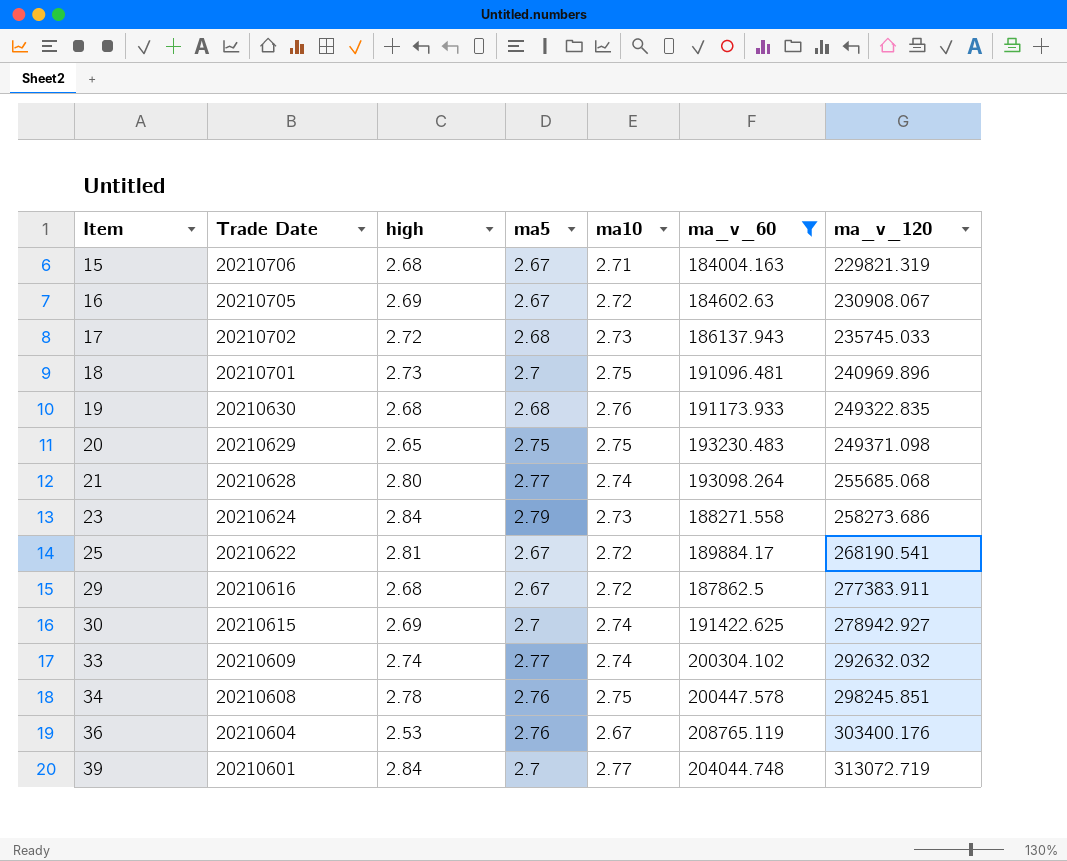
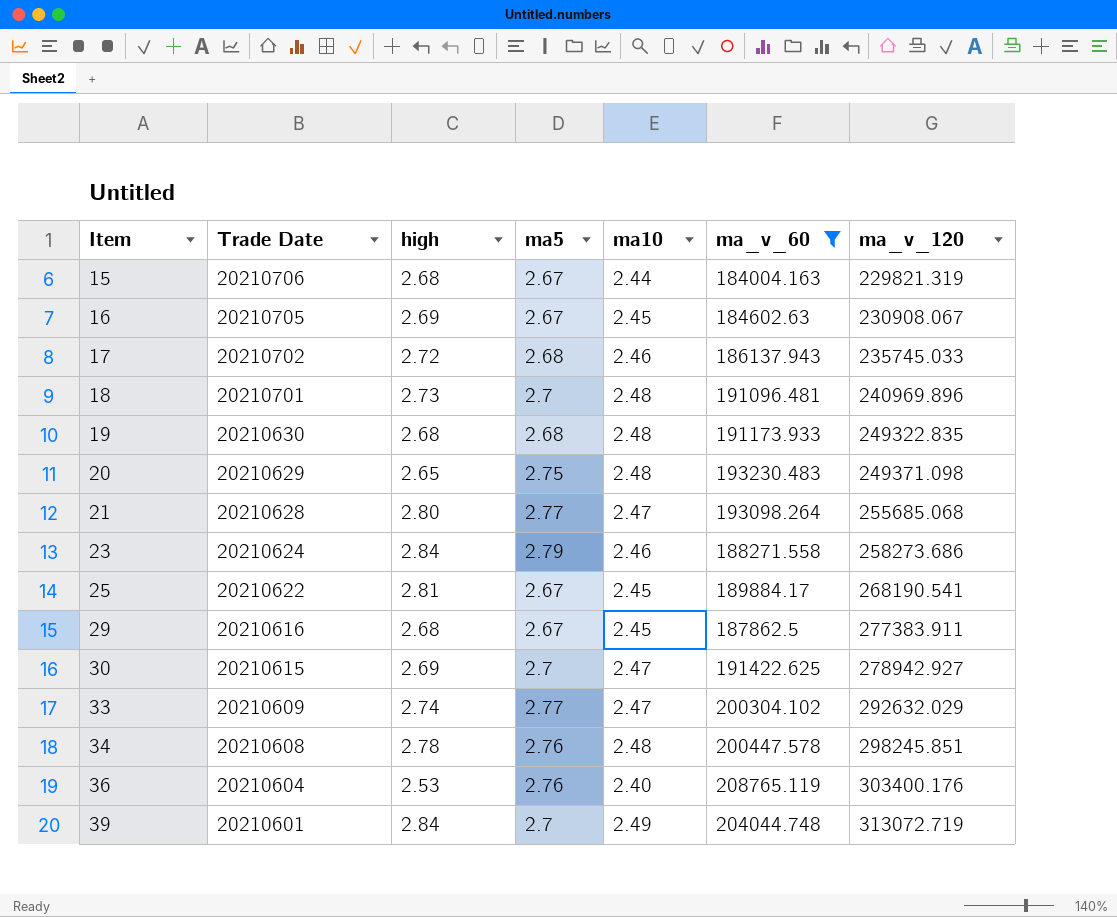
15 | ma10: 2.71 -> 2.44
16 | ma10: 2.72 -> 2.45
17 | ma10: 2.73 -> 2.46
18 | ma10: 2.75 -> 2.48
19 | ma10: 2.76 -> 2.48
20 | ma10: 2.75 -> 2.48
21 | ma10: 2.74 -> 2.47
23 | ma10: 2.73 -> 2.46
25 | ma10: 2.72 -> 2.45
29 | ma10: 2.72 -> 2.45
30 | ma10: 2.74 -> 2.47
33 | ma10: 2.74 -> 2.47
33 | ma_v_120: 292632.032 -> 292632.029
34 | ma10: 2.75 -> 2.48
36 | ma10: 2.67 -> 2.40
39 | ma10: 2.77 -> 2.49

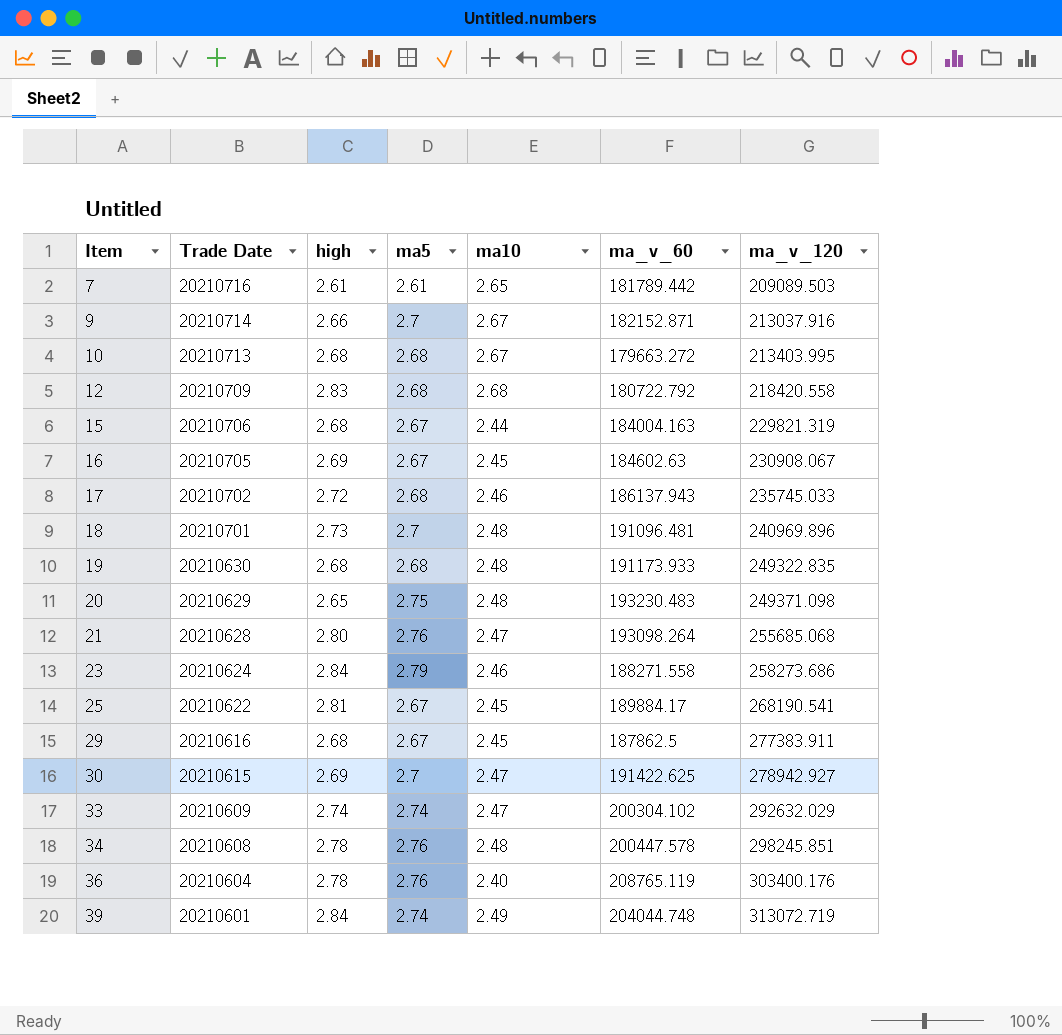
filter: ma_v_60 >= 184004.163 -> none
21 | ma5: 2.77 -> 2.76
33 | ma5: 2.77 -> 2.74
36 | high: 2.53 -> 2.78
39 | ma5: 2.7 -> 2.74

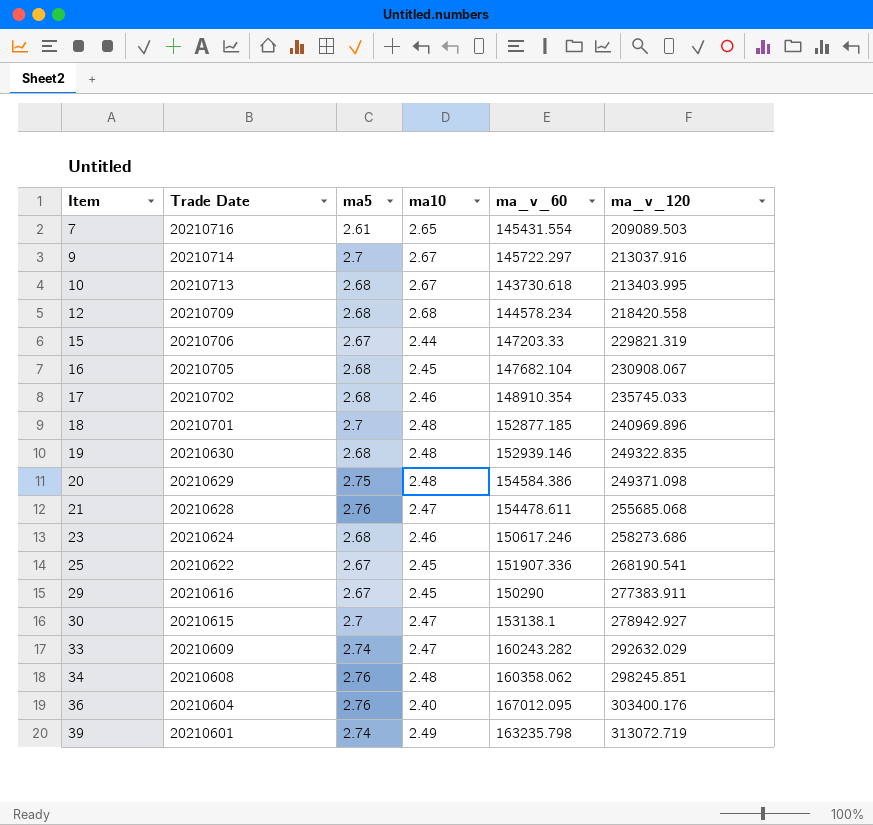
column high | position: 3 -> none
7 | ma_v_60: 181789.442 -> 145431.554
9 | ma_v_60: 182152.871 -> 145722.297
10 | ma_v_60: 179663.272 -> 143730.618
12 | ma_v_60: 180722.792 -> 144578.234
15 | ma_v_60: 184004.163 -> 147203.33
16 | ma5: 2.67 -> 2.68
16 | ma_v_60: 184602.63 -> 147682.104
17 | ma_v_60: 186137.943 -> 148910.354
18 | ma_v_60: 191096.481 -> 152877.185
19 | ma_v_60: 191173.933 -> 152939.146
20 | ma_v_60: 193230.483 -> 154584.386
21 | ma_v_60: 193098.264 -> 154478.611
23 | ma5: 2.79 -> 2.68
23 | ma_v_60: 188271.558 -> 150617.246
25 | ma_v_60: 189884.17 -> 151907.336
29 | ma_v_60: 187862.5 -> 150290
30 | ma_v_60: 191422.625 -> 153138.1
33 | ma_v_60: 200304.102 -> 160243.282
34 | ma_v_60: 200447.578 -> 160358.062
36 | ma_v_60: 208765.119 -> 167012.095
39 | ma_v_60: 204044.748 -> 163235.798

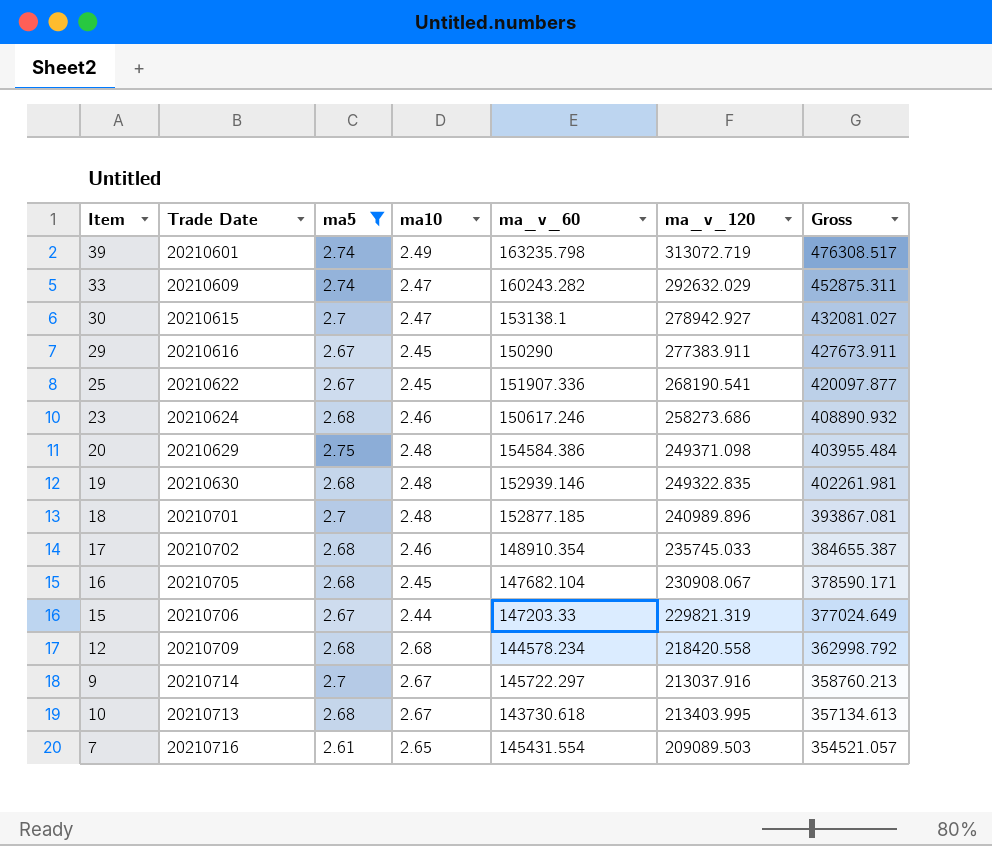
filter: none -> ma5 != 2.76
row order: Item ascending -> Gross descending
column Gross | formula: none -> [ma_v_60] + [ma_v_120]
18 | ma_v_120: 240969.896 -> 240989.896

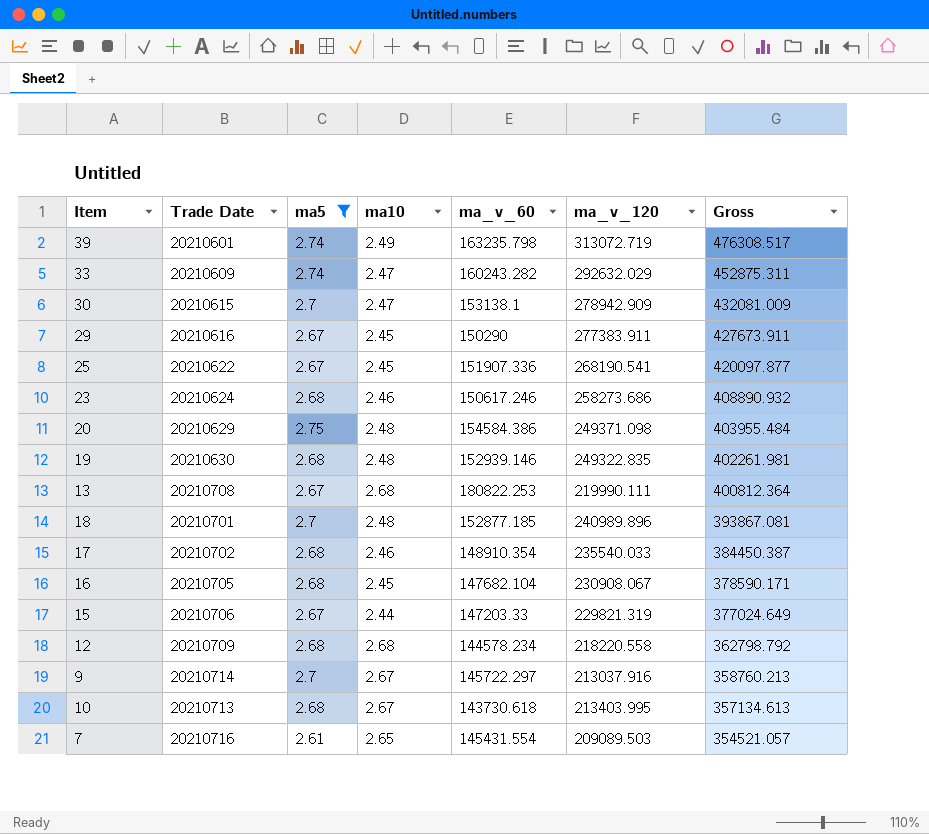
30 | ma_v_120: 278942.927 -> 278942.909
30 | Gross: 432081.027 -> 432081.009
row 13: none -> 20210708 | 2.67 | 2.68 | 180822.253 | 219990.111 | 400812.364
17 | ma_v_120: 235745.033 -> 235540.033
17 | Gross: 384655.387 -> 384450.387
12 | ma_v_120: 218420.558 -> 218220.558
12 | Gross: 362998.792 -> 362798.792

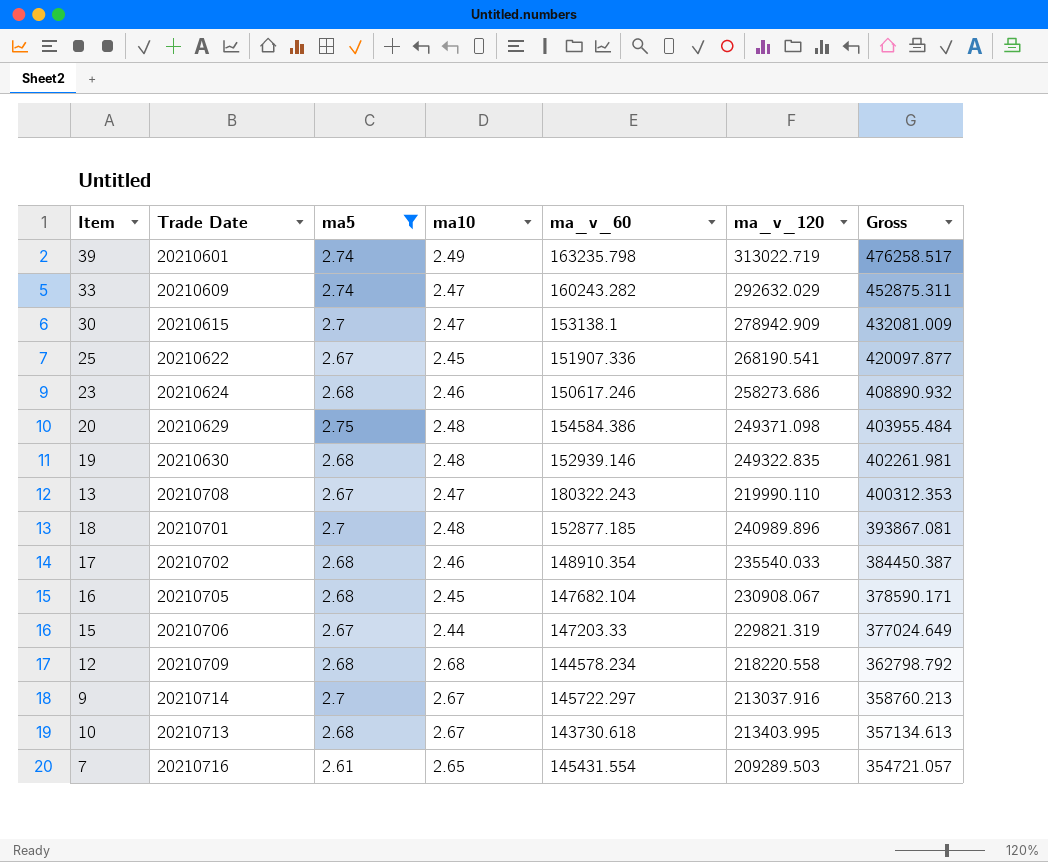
row 29: 20210616 | 2.67 | 2.45 | 150290 | 277383.911 | 427673.911 -> none
39 | ma_v_120: 313072.719 -> 313022.719
39 | Gross: 476308.517 -> 476258.517
13 | ma10: 2.68 -> 2.47
13 | ma_v_60: 180822.253 -> 180322.243
13 | ma_v_120: 219990.111 -> 219990.110
13 | Gross: 400812.364 -> 400312.353
7 | ma_v_120: 209089.503 -> 209289.503
7 | Gross: 354521.057 -> 354721.057

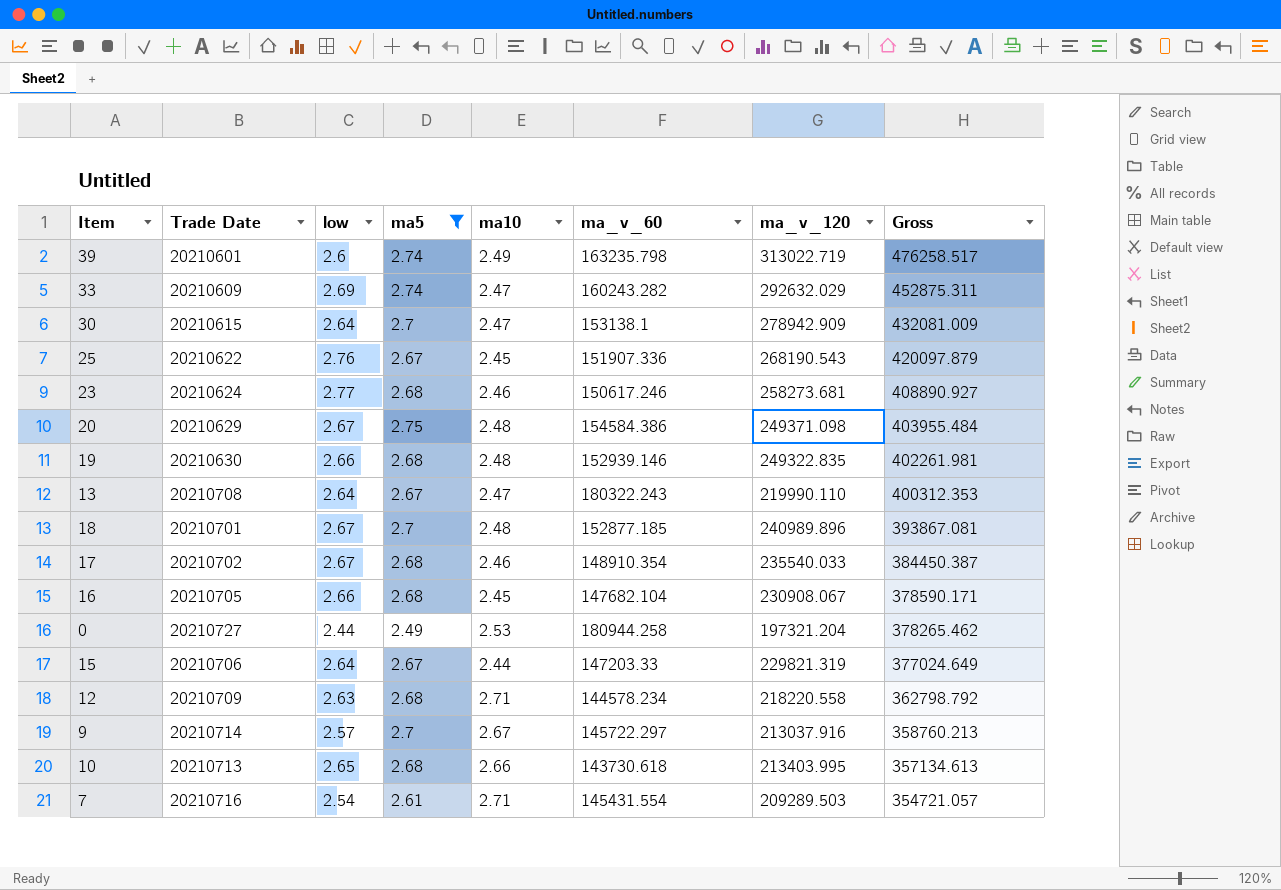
column low | position: none -> 3
25 | ma_v_120: 268190.541 -> 268190.543
25 | Gross: 420097.877 -> 420097.879
23 | ma_v_120: 258273.686 -> 258273.681
23 | Gross: 408890.932 -> 408890.927
row 0: none -> 20210727 | 2.44 | 2.49 | 2.53 | 180944.258 | 197321.204 | 378265.462
12 | ma10: 2.68 -> 2.71
10 | ma10: 2.67 -> 2.66
7 | ma10: 2.65 -> 2.71

